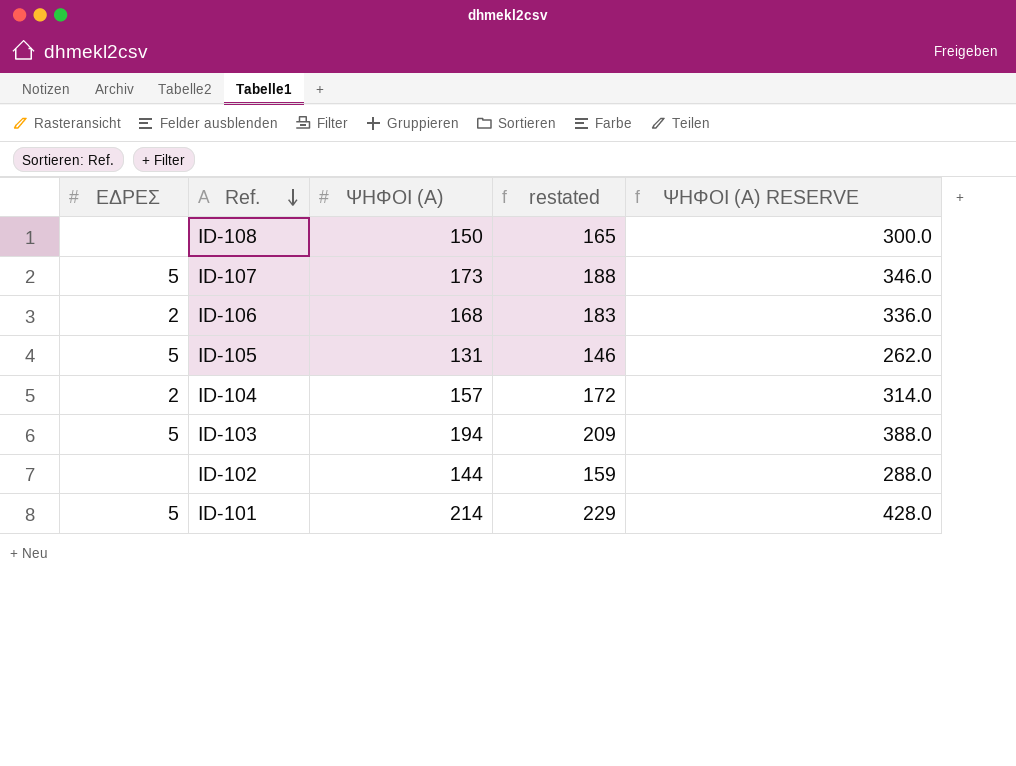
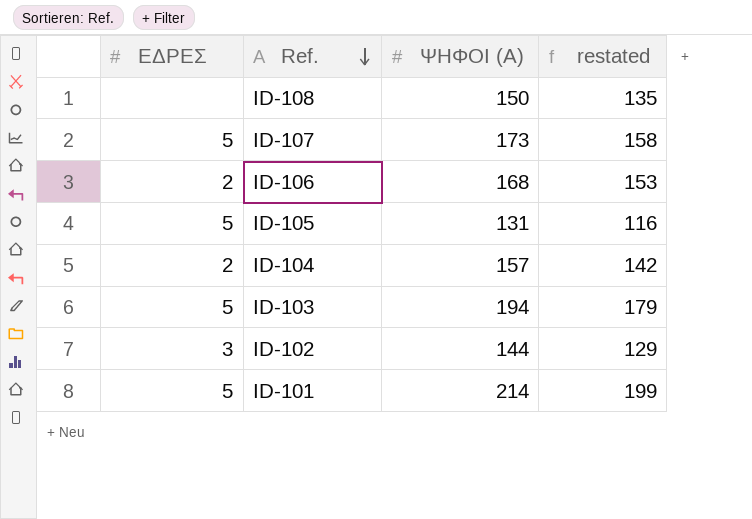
column ΨΗΦΟΙ (Α) RESERVE | formula: [ΨΗΦΟΙ (Α)] * 2 -> none
column restated | formula: [ΨΗΦΟΙ (Α)] + 15 -> [ΨΗΦΟΙ (Α)] - 15
ID-102 | ΕΔΡΕΣ: none -> 3

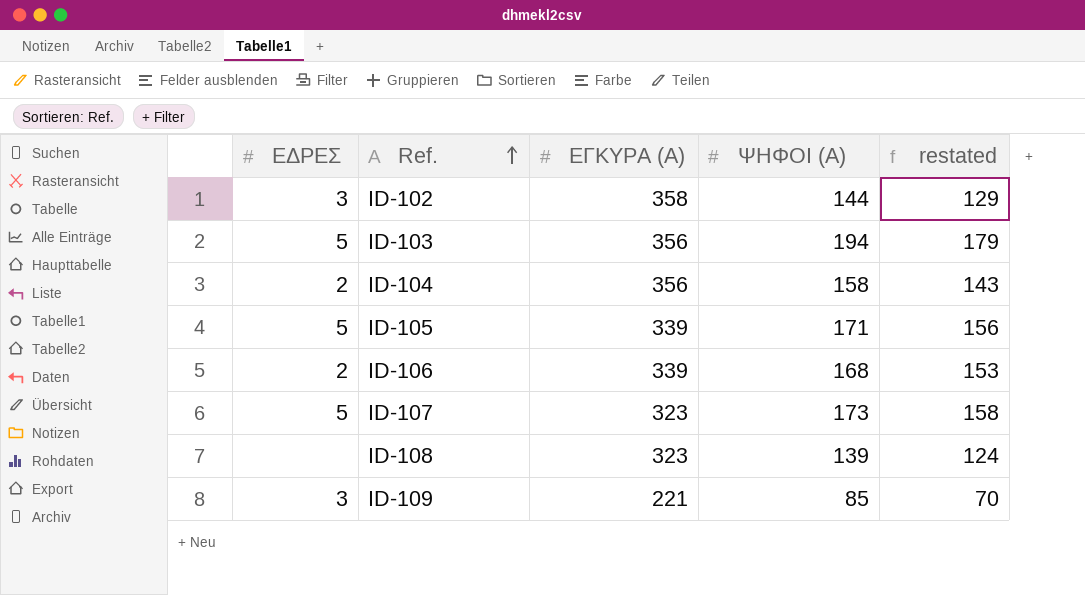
row order: Ref. descending -> Ref. ascending
column ΕΓΚΥΡΑ (Α) | position: none -> 3
row ID-101: 5 | 214 | 199 -> none
ID-104 | ΨΗΦΟΙ (Α): 157 -> 158
ID-104 | restated: 142 -> 143
ID-105 | ΨΗΦΟΙ (Α): 131 -> 171
ID-105 | restated: 116 -> 156
ID-108 | ΨΗΦΟΙ (Α): 150 -> 139
ID-108 | restated: 135 -> 124
row ID-109: none -> 3 | 221 | 85 | 70

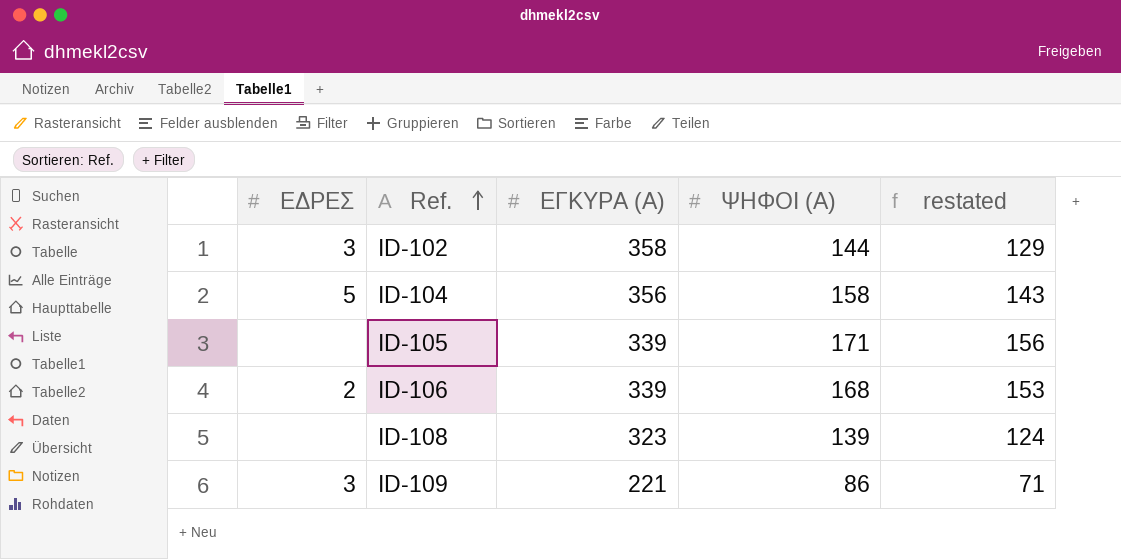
row ID-103: 5 | 356 | 194 | 179 -> none
row ID-107: 5 | 323 | 173 | 158 -> none
ID-104 | ΕΔΡΕΣ: 2 -> 5
ID-105 | ΕΔΡΕΣ: 5 -> none
ID-109 | ΨΗΦΟΙ (Α): 85 -> 86
ID-109 | restated: 70 -> 71

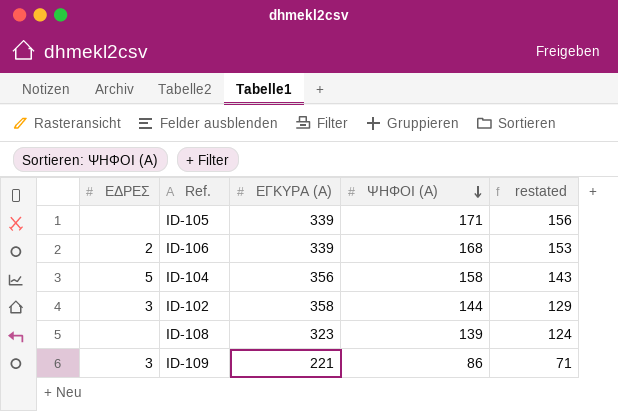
row order: Ref. ascending -> ΨΗΦΟΙ (Α) descending

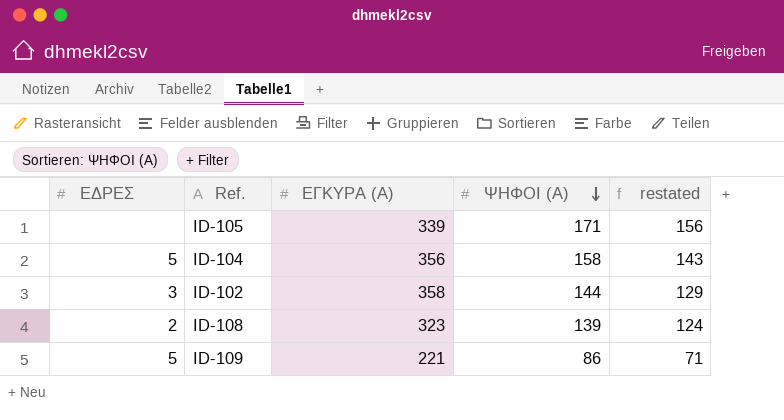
row ID-106: 2 | 339 | 168 | 153 -> none
ID-108 | ΕΔΡΕΣ: none -> 2
ID-109 | ΕΔΡΕΣ: 3 -> 5

